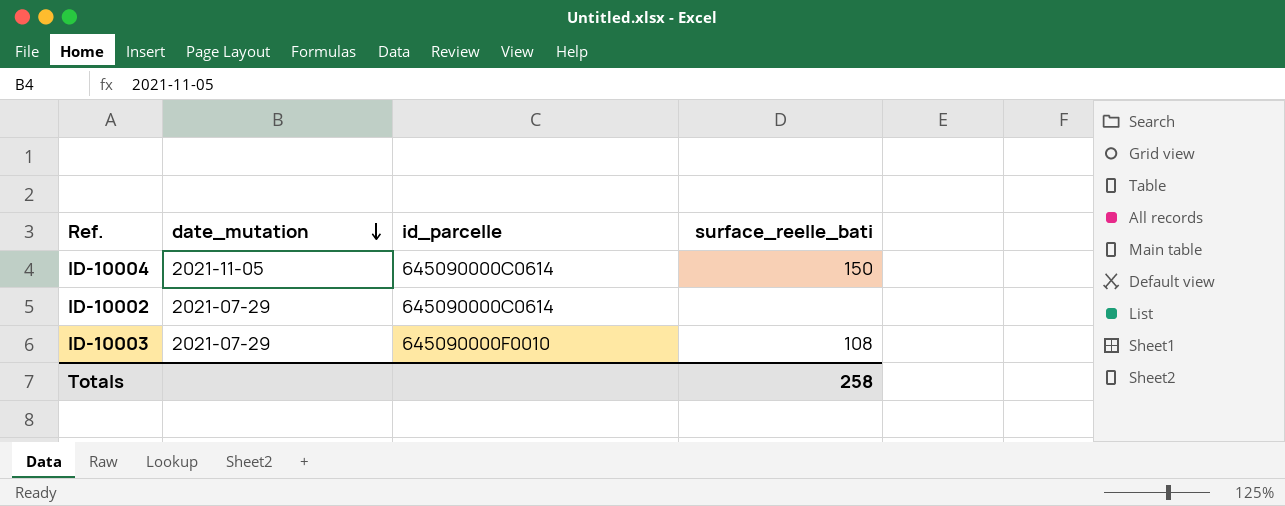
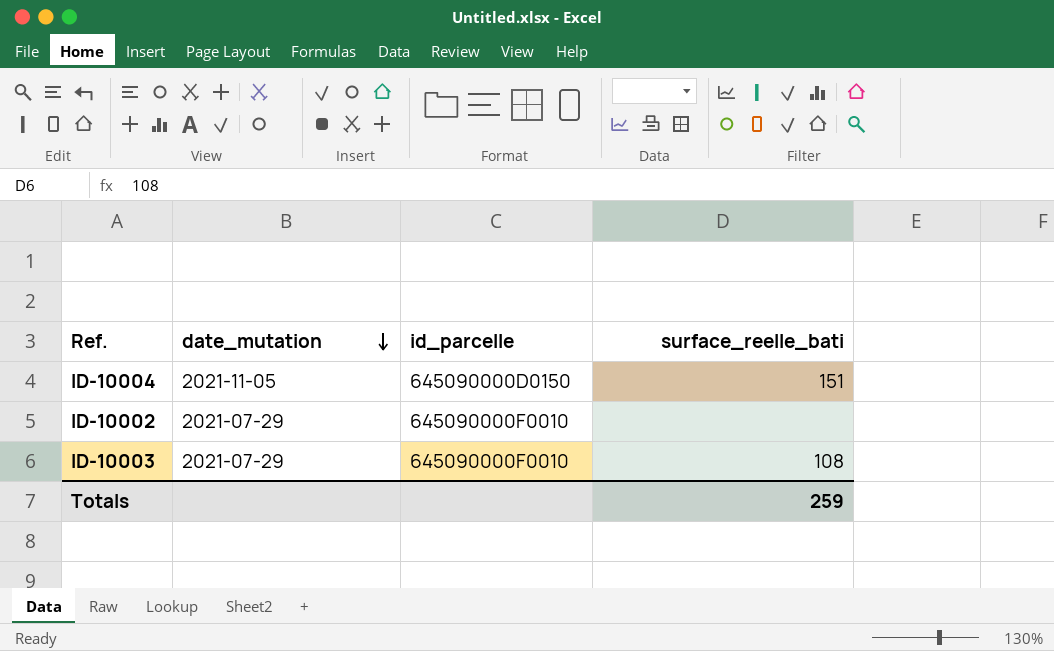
ID-10004 | id_parcelle: 645090000C0614 -> 645090000D0150
ID-10004 | surface_reelle_bati: 150 -> 151
ID-10002 | id_parcelle: 645090000C0614 -> 645090000F0010
Totals | surface_reelle_bati: 258 -> 259

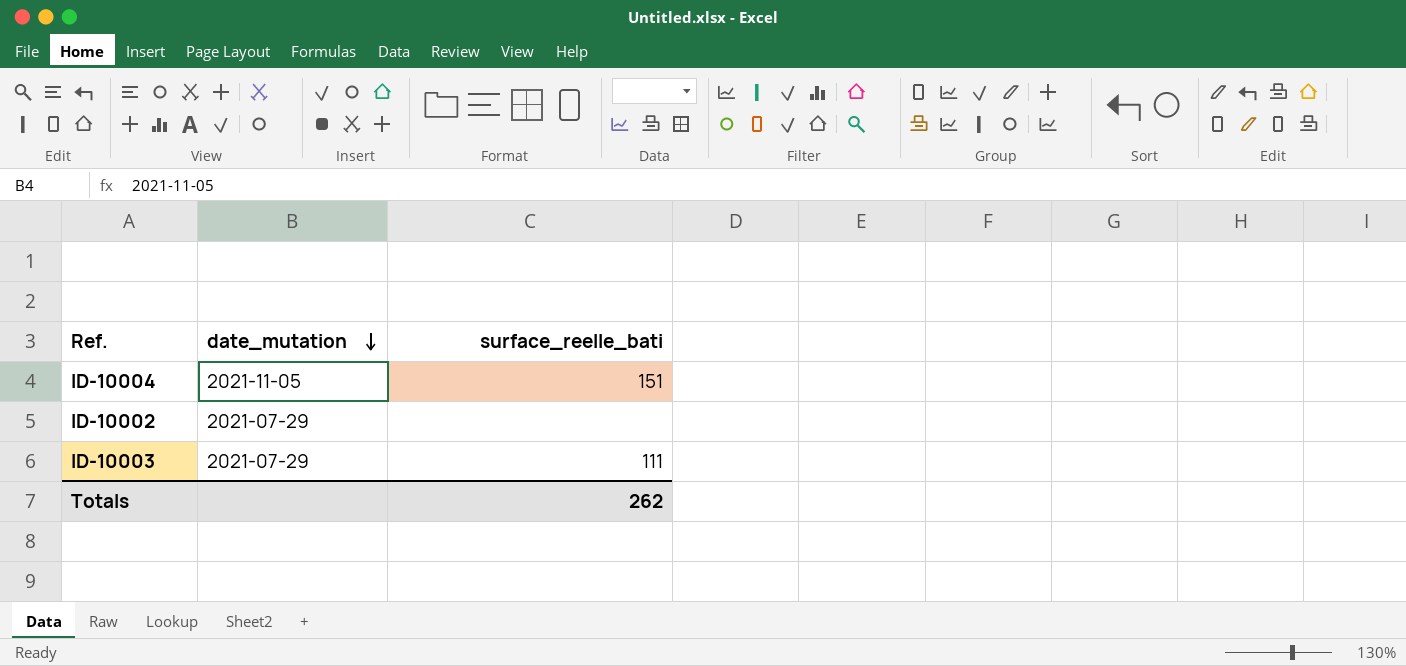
column id_parcelle | position: 3 -> none
ID-10003 | surface_reelle_bati: 108 -> 111
Totals | surface_reelle_bati: 259 -> 262

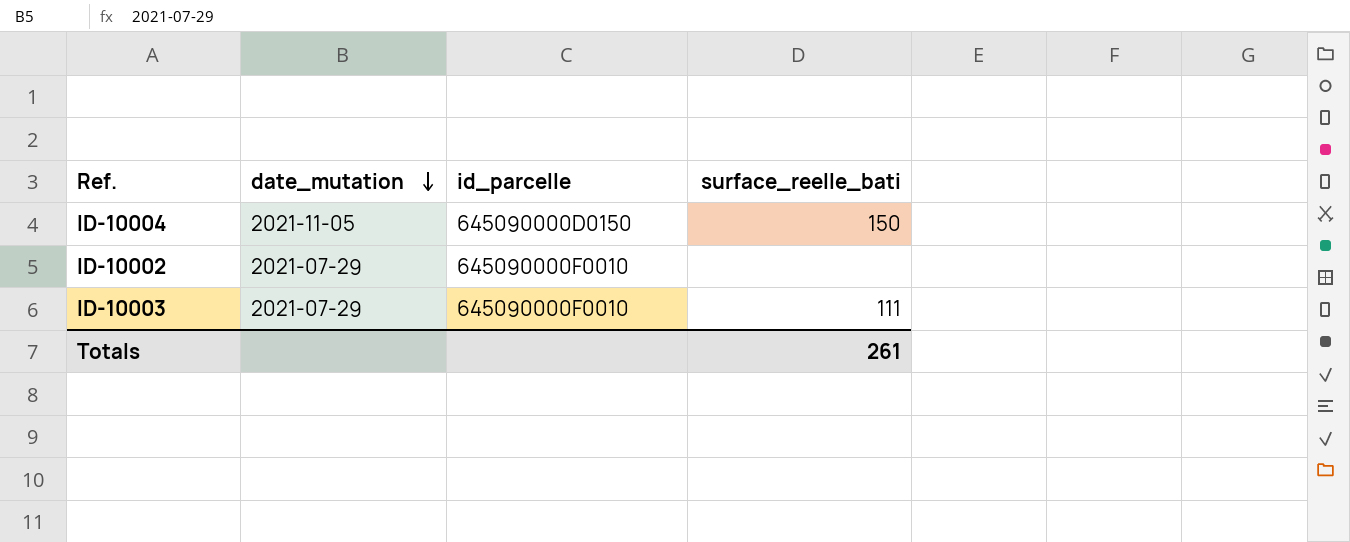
column id_parcelle | position: none -> 3
ID-10004 | surface_reelle_bati: 151 -> 150
Totals | surface_reelle_bati: 262 -> 261

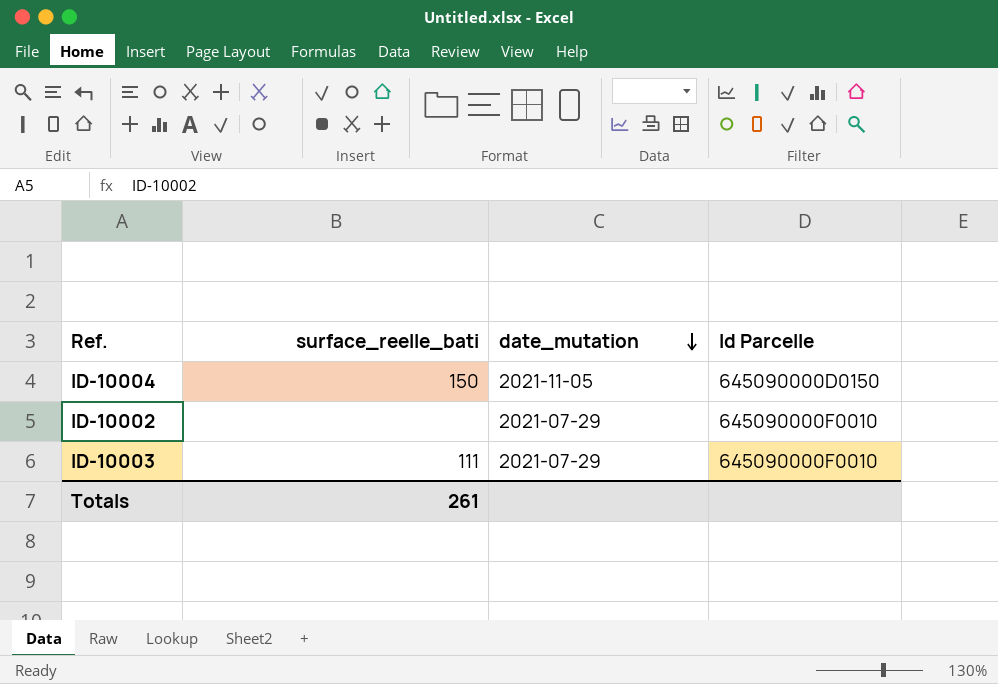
column surface_reelle_bati | position: 4 -> 2
column name: id_parcelle -> Id Parcelle

